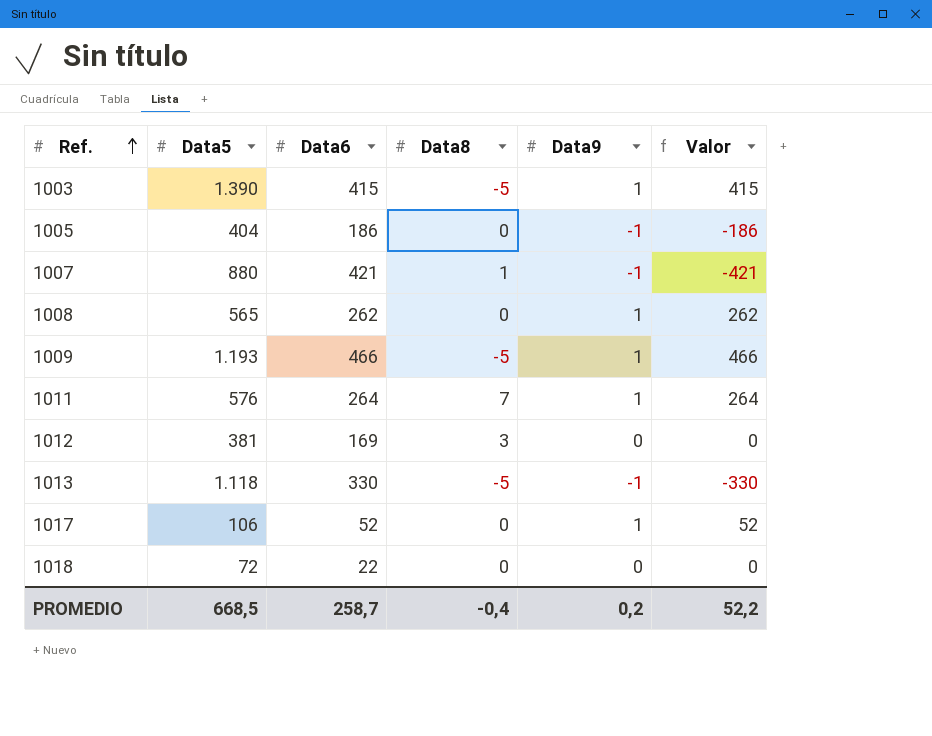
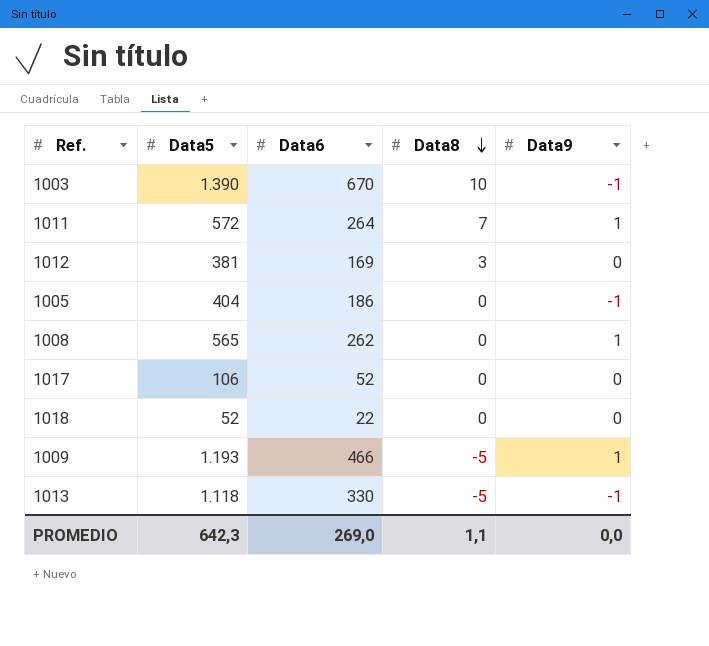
row order: Ref. ascending -> Data8 descending
column Valor | formula: [Data6] * [Data9] -> none
row 1007: 880 | 421 | 1 | -1 | -421 -> none
1003 | Data6: 415 -> 670
1003 | Data8: -5 -> 10
1003 | Data9: 1 -> -1
1011 | Data5: 576 -> 572
1017 | Data9: 1 -> 0
1018 | Data5: 72 -> 52
PROMEDIO | Data5: 668,5 -> 642,3
PROMEDIO | Data6: 258,7 -> 269,0
PROMEDIO | Data8: -0,4 -> 1,1
PROMEDIO | Data9: 0,2 -> 0,0

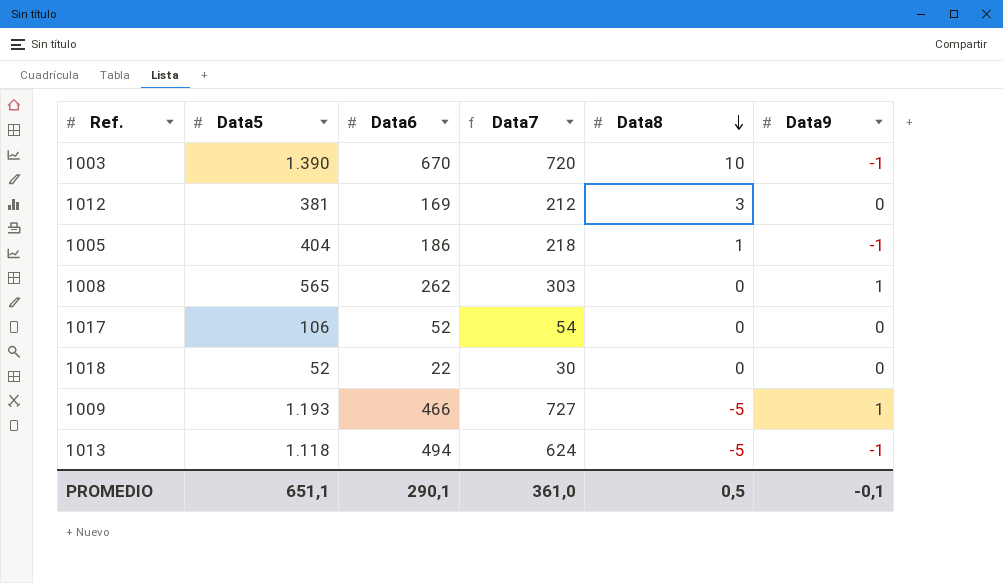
column Data7 | formula: none -> [Data5] - [Data6]
row 1011: 572 | 264 | 7 | 1 -> none
1005 | Data8: 0 -> 1
1013 | Data6: 330 -> 494
PROMEDIO | Data5: 642,3 -> 651,1
PROMEDIO | Data6: 269,0 -> 290,1
PROMEDIO | Data8: 1,1 -> 0,5
PROMEDIO | Data9: 0,0 -> -0,1

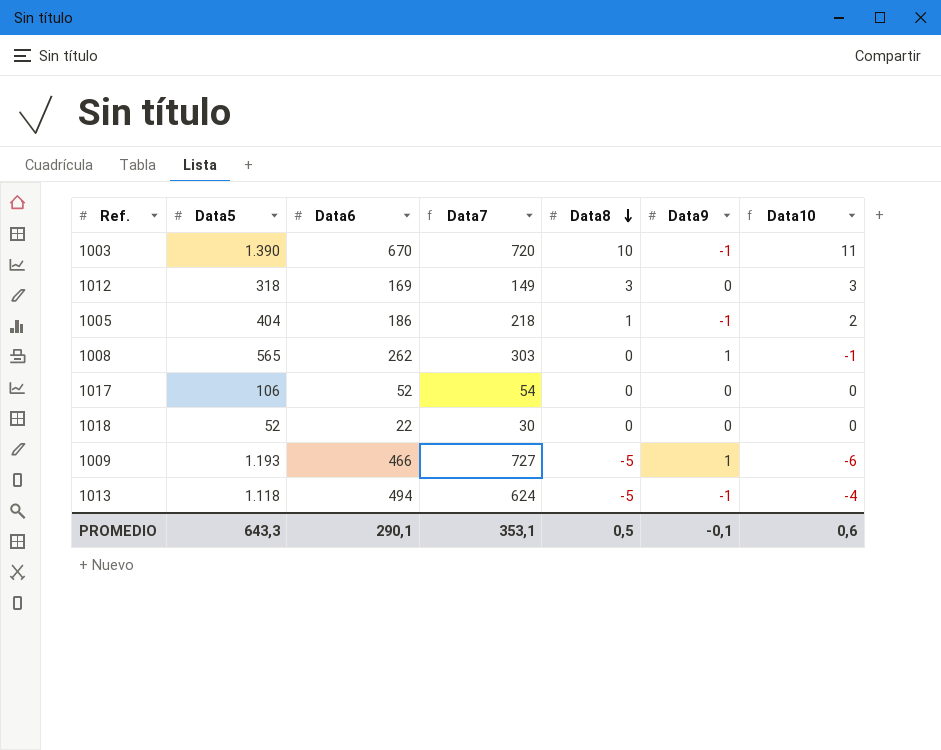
column Data10 | formula: none -> [Data8] - [Data9]
1012 | Data5: 381 -> 318
1012 | Data7: 212 -> 149
PROMEDIO | Data5: 651,1 -> 643,3
PROMEDIO | Data7: 361,0 -> 353,1

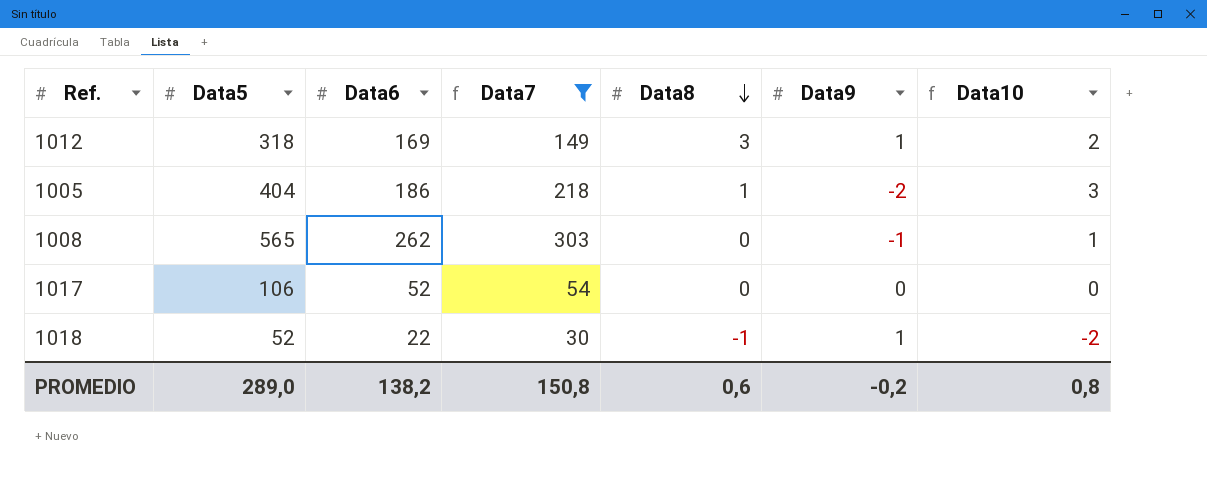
filter: none -> Data7 <= 303
1012 | Data9: 0 -> 1
1012 | Data10: 3 -> 2
1005 | Data9: -1 -> -2
1005 | Data10: 2 -> 3
1008 | Data9: 1 -> -1
1008 | Data10: -1 -> 1
1018 | Data8: 0 -> -1
1018 | Data9: 0 -> 1
1018 | Data10: 0 -> -2
PROMEDIO | Data5: 643,3 -> 289,0
PROMEDIO | Data6: 290,1 -> 138,2
PROMEDIO | Data7: 353,1 -> 150,8
PROMEDIO | Data8: 0,5 -> 0,6
PROMEDIO | Data9: -0,1 -> -0,2
PROMEDIO | Data10: 0,6 -> 0,8

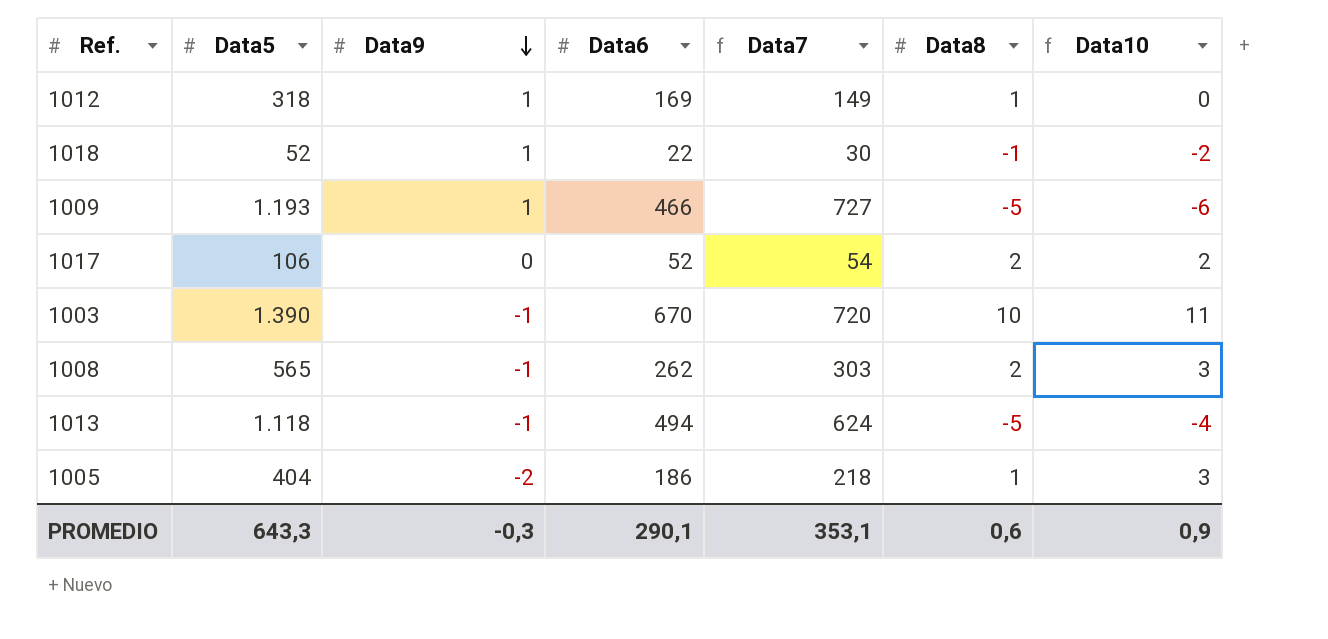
filter: Data7 <= 303 -> none
row order: Data8 descending -> Data9 descending
column Data9 | position: 6 -> 3
1012 | Data8: 3 -> 1
1012 | Data10: 2 -> 0
1017 | Data8: 0 -> 2
1017 | Data10: 0 -> 2
1008 | Data8: 0 -> 2
1008 | Data10: 1 -> 3
PROMEDIO | Data5: 289,0 -> 643,3
PROMEDIO | Data9: -0,2 -> -0,3
PROMEDIO | Data6: 138,2 -> 290,1
PROMEDIO | Data7: 150,8 -> 353,1
PROMEDIO | Data10: 0,8 -> 0,9

